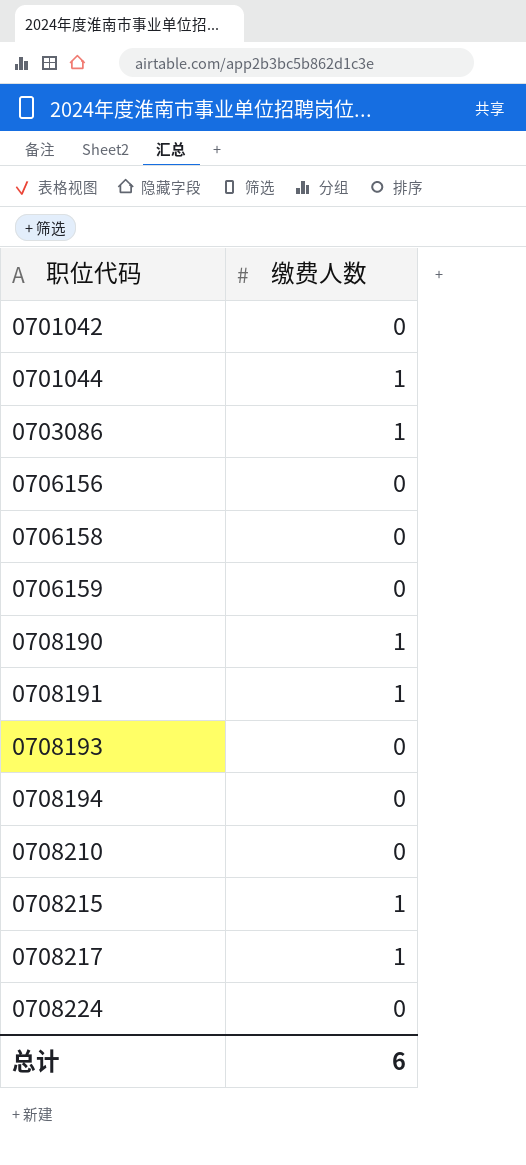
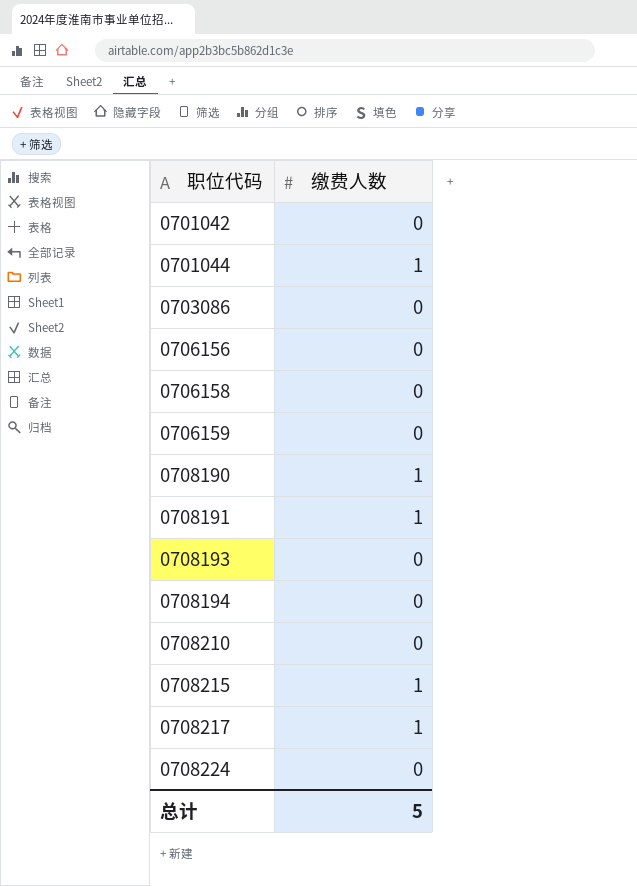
0703086 | 缴费人数: 1 -> 0
总计 | 缴费人数: 6 -> 5

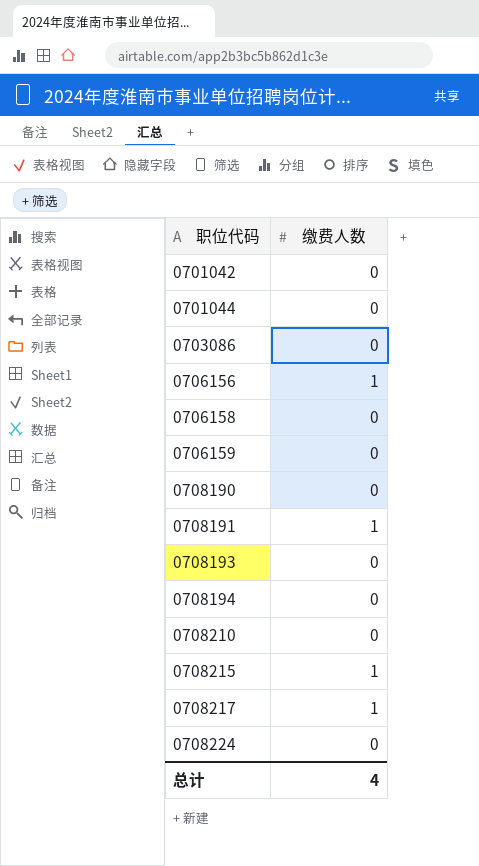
0701044 | 缴费人数: 1 -> 0
0706156 | 缴费人数: 0 -> 1
0708190 | 缴费人数: 1 -> 0
总计 | 缴费人数: 5 -> 4

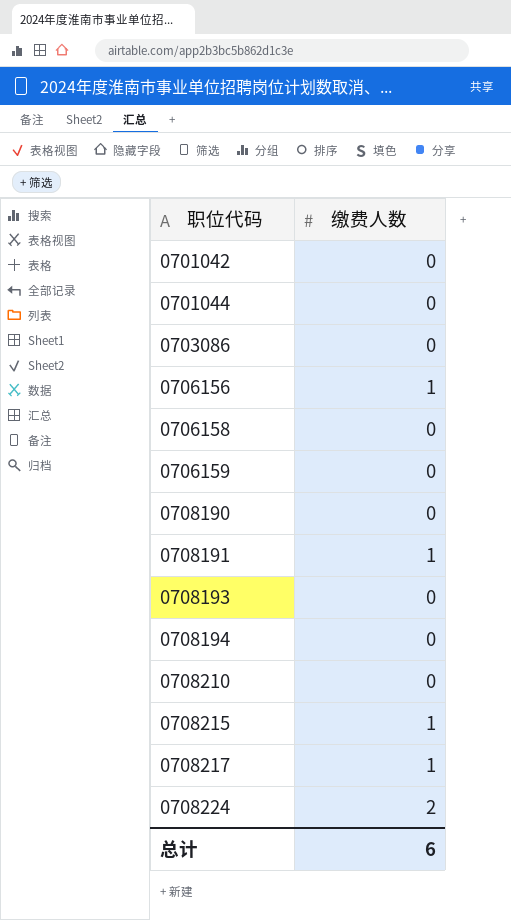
0708224 | 缴费人数: 0 -> 2
总计 | 缴费人数: 4 -> 6

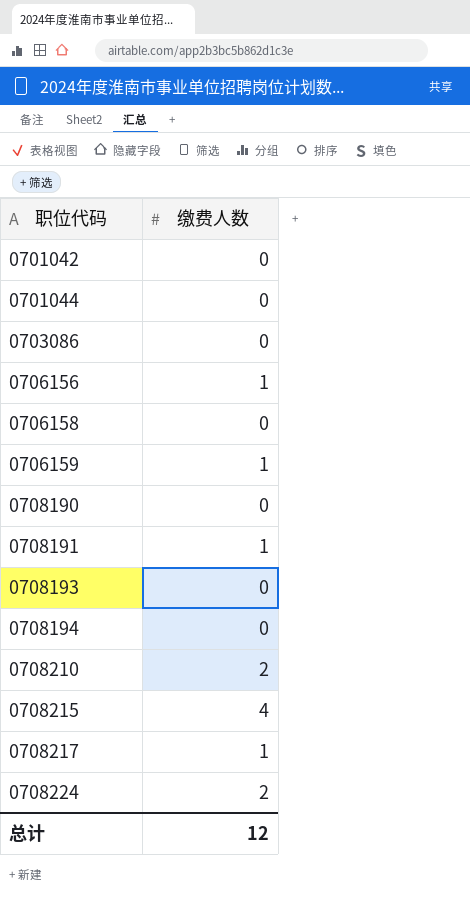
0706159 | 缴费人数: 0 -> 1
0708210 | 缴费人数: 0 -> 2
0708215 | 缴费人数: 1 -> 4
总计 | 缴费人数: 6 -> 12

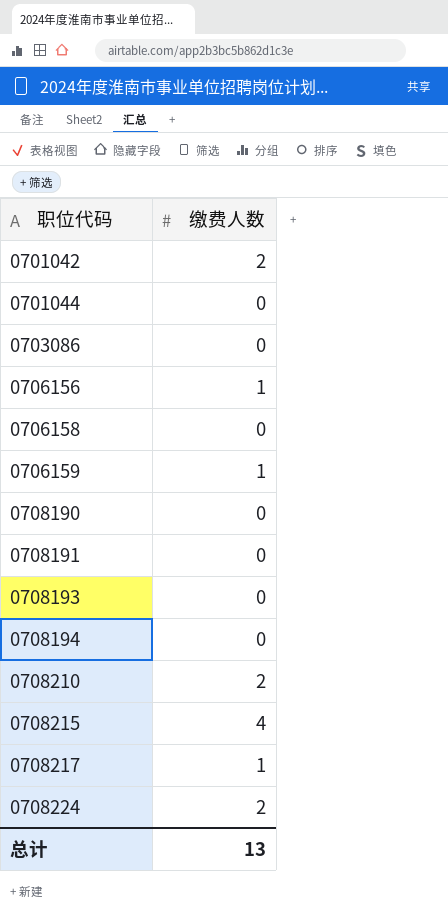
0701042 | 缴费人数: 0 -> 2
0708191 | 缴费人数: 1 -> 0
总计 | 缴费人数: 12 -> 13

